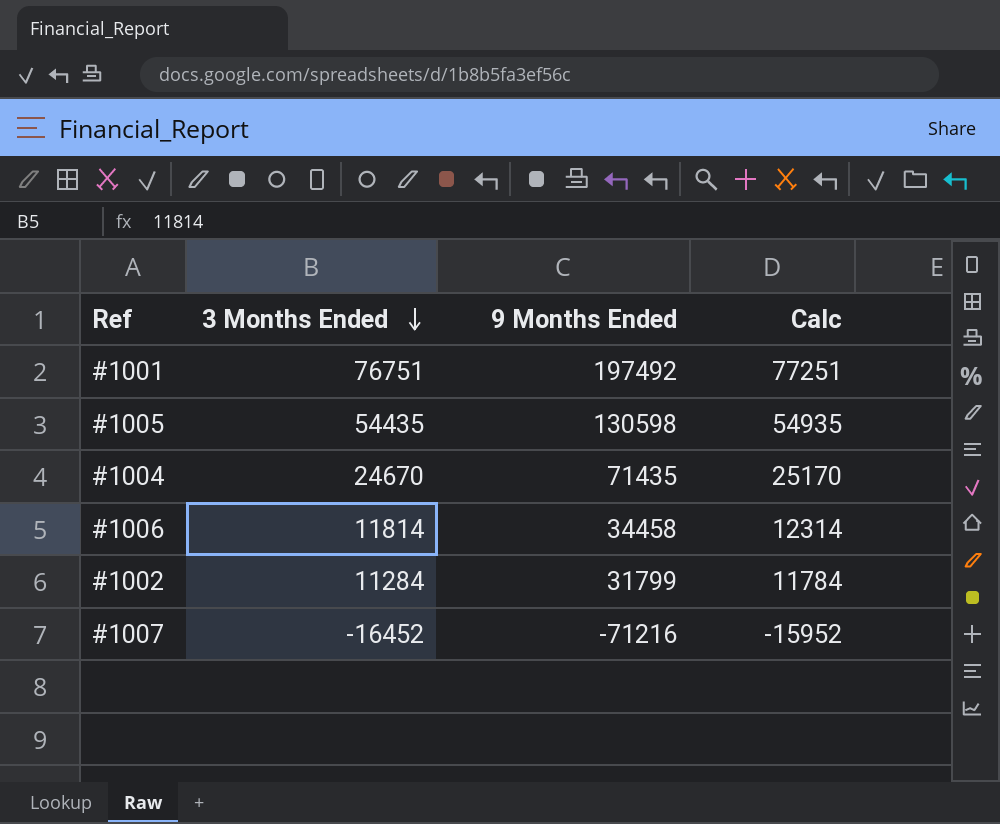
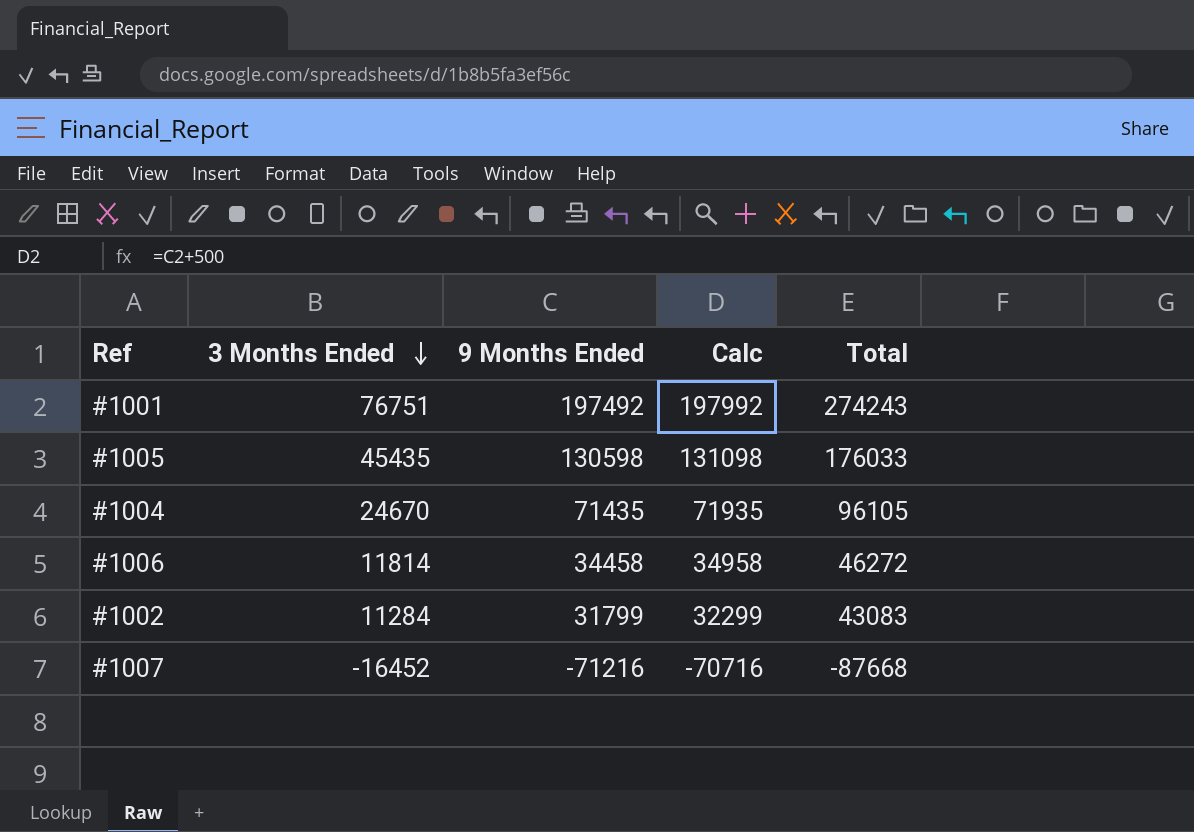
column Calc | formula: [3 Months Ended] + 500 -> [9 Months Ended] + 500
column Total | formula: none -> [3 Months Ended] + [9 Months Ended]
#1005 | 3 Months Ended: 54435 -> 45435

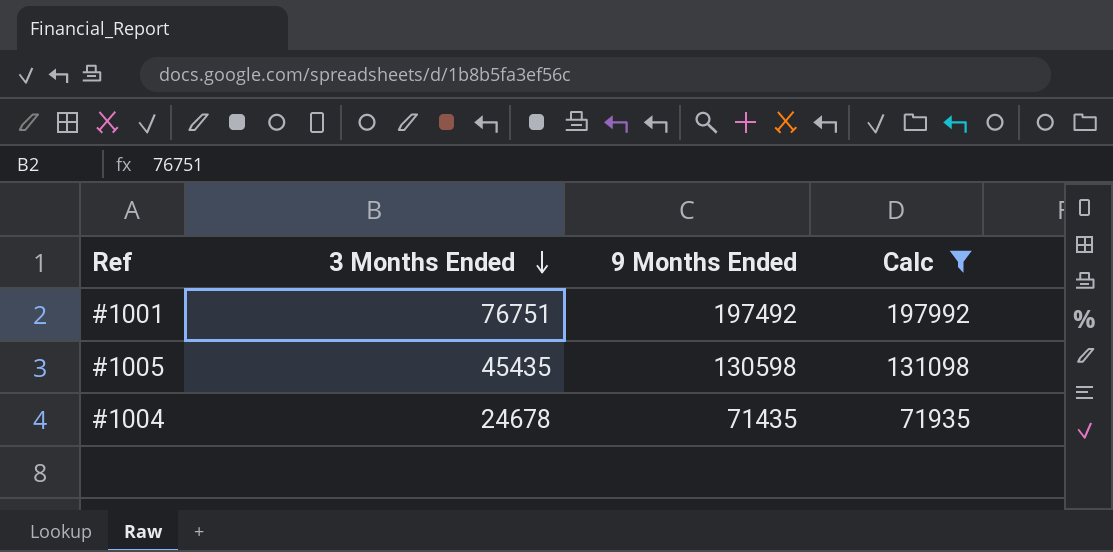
filter: none -> Calc >= 71935
column Total | formula: [3 Months Ended] + [9 Months Ended] -> none
#1004 | 3 Months Ended: 24670 -> 24678

